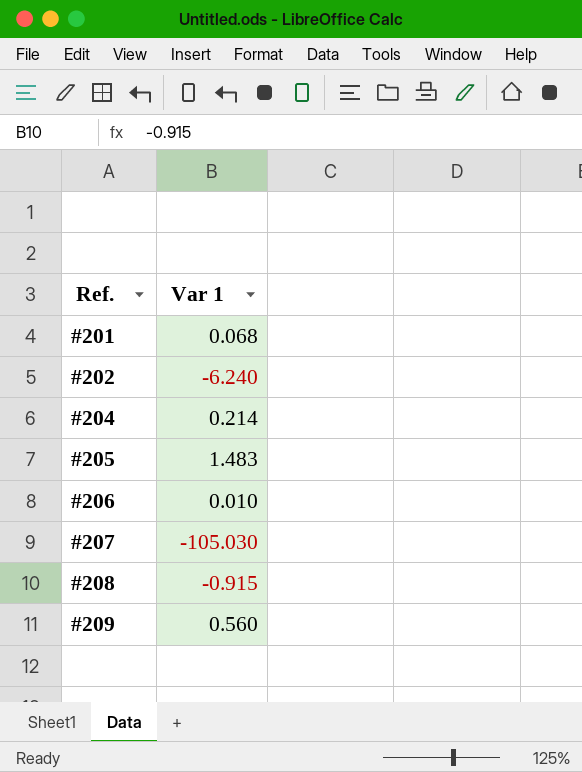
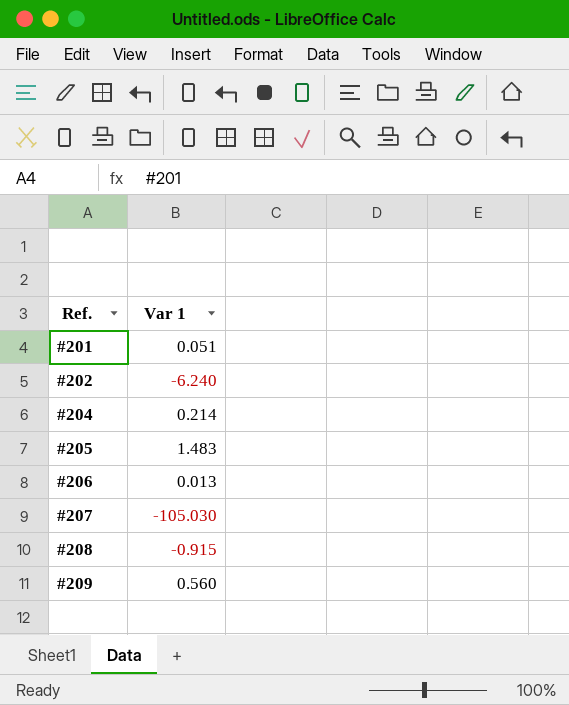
#201 | Var 1: 0.068 -> 0.051
#206 | Var 1: 0.010 -> 0.013

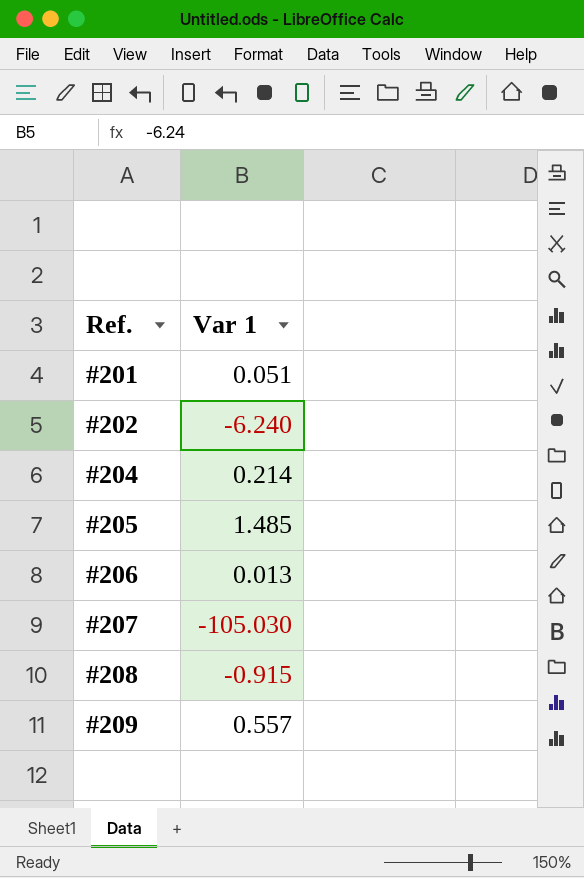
#205 | Var 1: 1.483 -> 1.485
#209 | Var 1: 0.560 -> 0.557

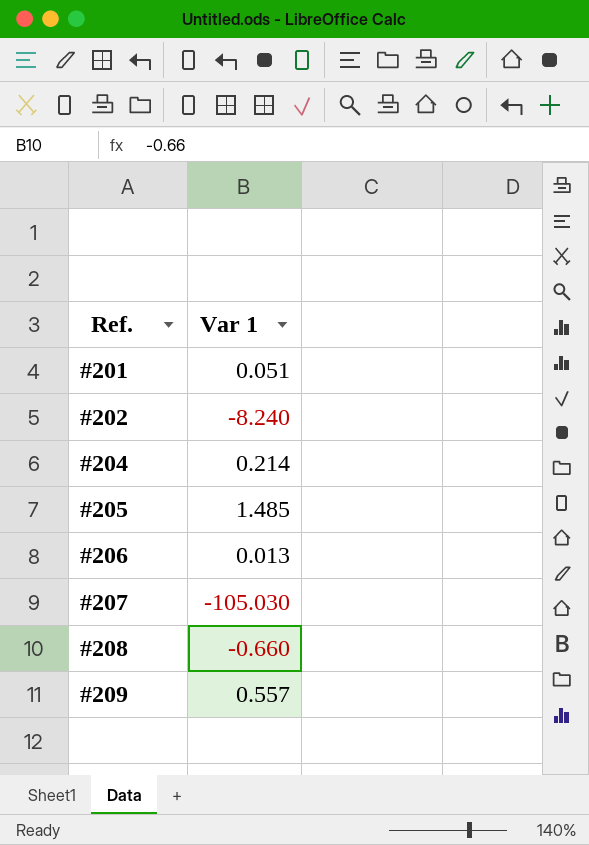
#202 | Var 1: -6.240 -> -8.240
#208 | Var 1: -0.915 -> -0.660

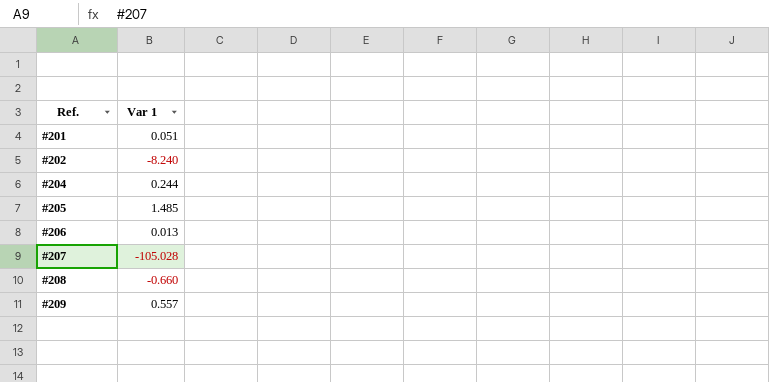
#204 | Var 1: 0.214 -> 0.244
#207 | Var 1: -105.030 -> -105.028

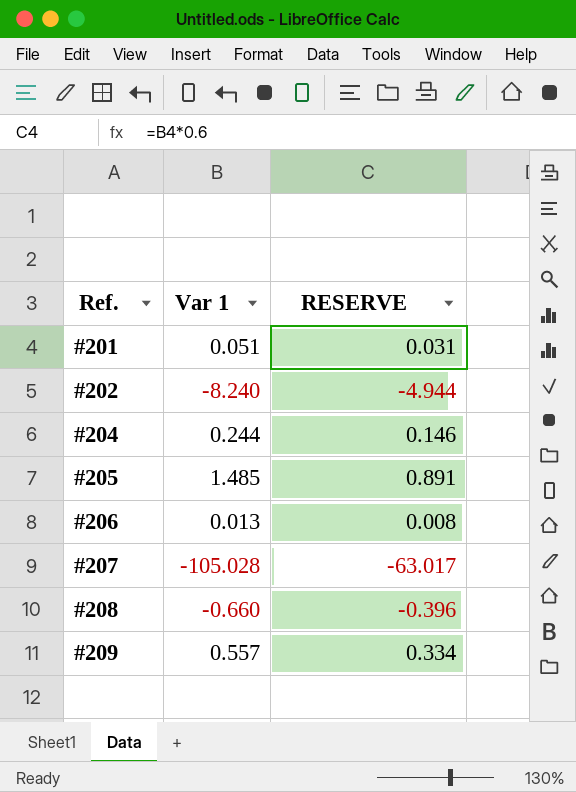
column RESERVE | formula: none -> [Var 1] * 0.6

